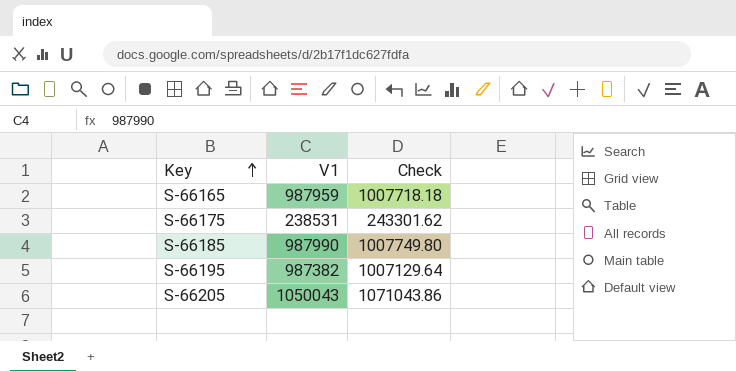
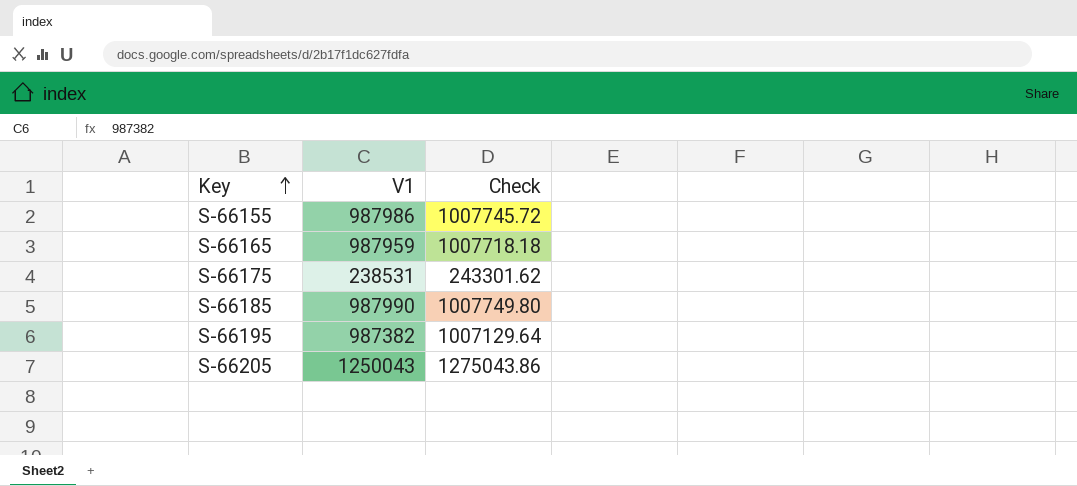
row S-66155: none -> 987986 | 1007745.72
S-66205 | V1: 1050043 -> 1250043
S-66205 | Check: 1071043.86 -> 1275043.86

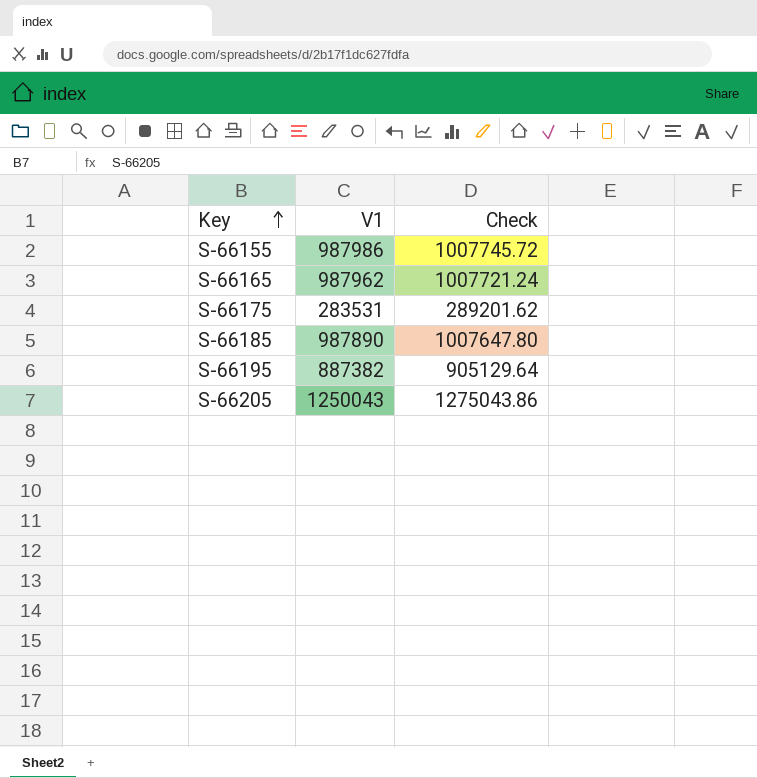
S-66165 | V1: 987959 -> 987962
S-66165 | Check: 1007718.18 -> 1007721.24
S-66175 | V1: 238531 -> 283531
S-66175 | Check: 243301.62 -> 289201.62
S-66185 | V1: 987990 -> 987890
S-66185 | Check: 1007749.80 -> 1007647.80
S-66195 | V1: 987382 -> 887382
S-66195 | Check: 1007129.64 -> 905129.64

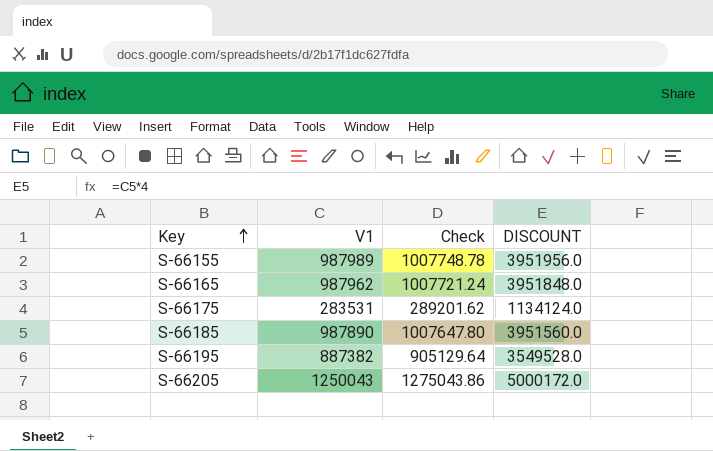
column DISCOUNT | formula: none -> [V1] * 4
S-66155 | V1: 987986 -> 987989
S-66155 | Check: 1007745.72 -> 1007748.78

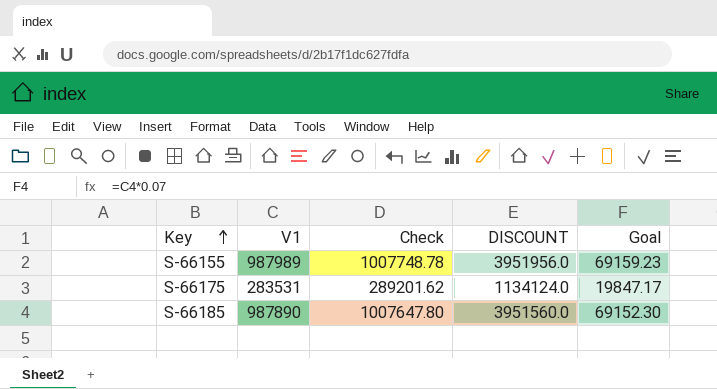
column Goal | formula: none -> [V1] * 0.07
row S-66165: 987962 | 1007721.24 | 3951848.0 -> none
row S-66195: 887382 | 905129.64 | 3549528.0 -> none
row S-66205: 1250043 | 1275043.86 | 5000172.0 -> none

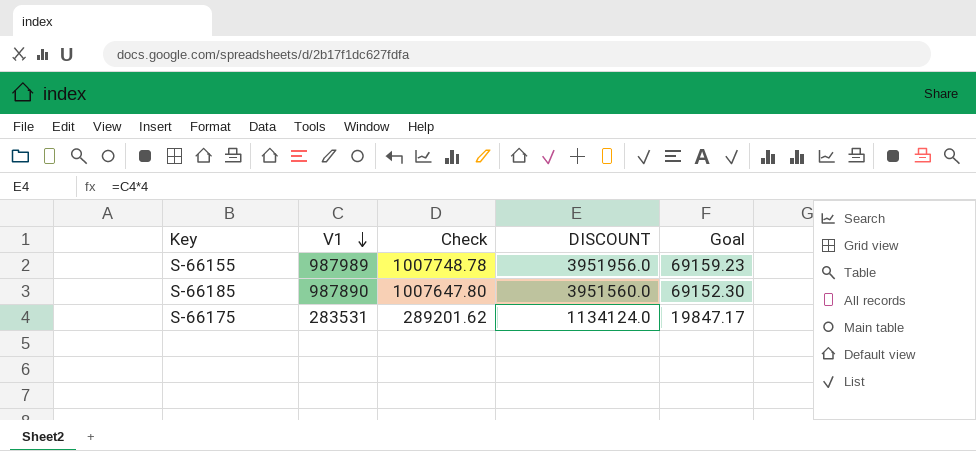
row order: Key ascending -> V1 descending

